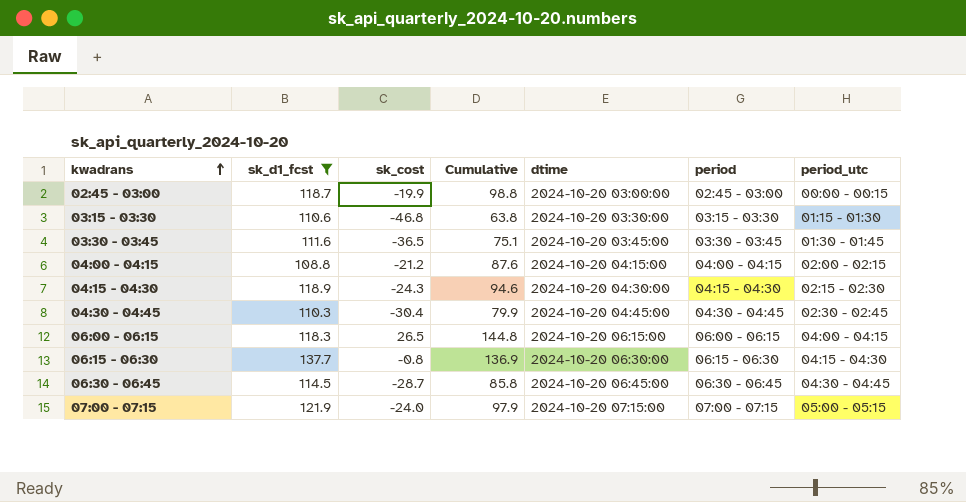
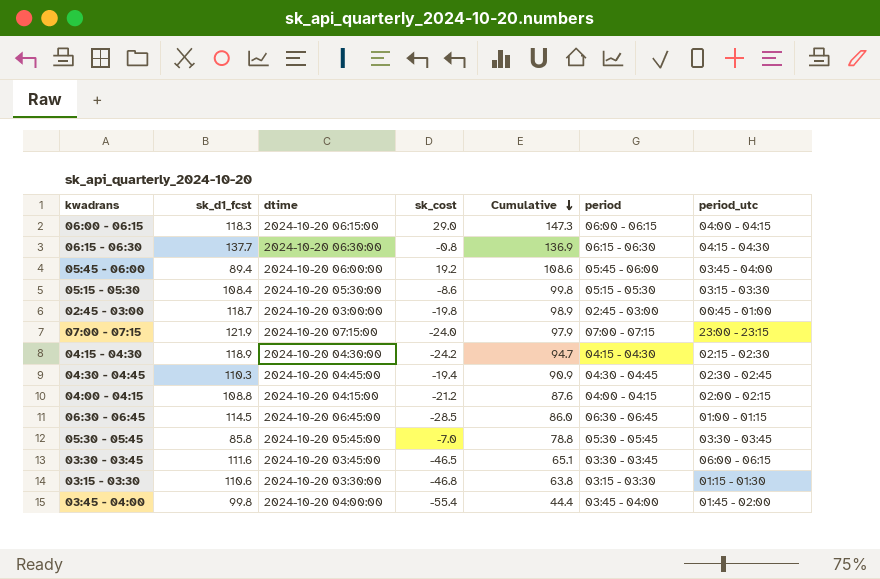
filter: sk_d1_fcst >= 108.8 -> none
row order: kwadrans ascending -> Cumulative descending
column dtime | position: 5 -> 3
06:00 - 06:15 | sk_cost: 26.5 -> 29.0
06:00 - 06:15 | Cumulative: 144.8 -> 147.3
02:45 - 03:00 | sk_cost: -19.9 -> -19.8
02:45 - 03:00 | Cumulative: 98.8 -> 98.9
02:45 - 03:00 | period_utc: 00:00 - 00:15 -> 00:45 - 01:00
07:00 - 07:15 | period_utc: 05:00 - 05:15 -> 23:00 - 23:15
04:15 - 04:30 | sk_cost: -24.3 -> -24.2
04:15 - 04:30 | Cumulative: 94.6 -> 94.7
04:30 - 04:45 | sk_cost: -30.4 -> -19.4
04:30 - 04:45 | Cumulative: 79.9 -> 90.9
06:30 - 06:45 | sk_cost: -28.7 -> -28.5
06:30 - 06:45 | Cumulative: 85.8 -> 86.0
06:30 - 06:45 | period_utc: 04:30 - 04:45 -> 01:00 - 01:15
03:30 - 03:45 | sk_cost: -36.5 -> -46.5
03:30 - 03:45 | Cumulative: 75.1 -> 65.1
03:30 - 03:45 | period_utc: 01:30 - 01:45 -> 06:00 - 06:15

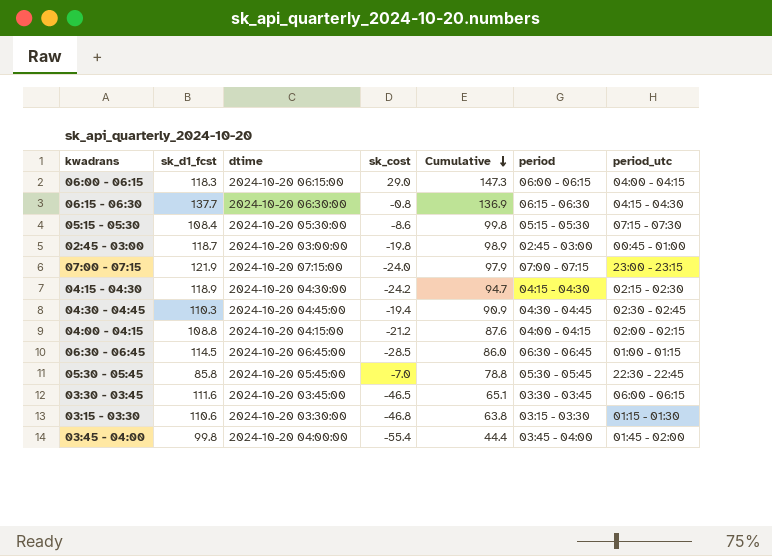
row 05:45 - 06:00: 89.4 | 2024-10-20 06:00:00 | 19.2 | 108.6 | 05:45 - 06:00 | 03:45 - 04:00 -> none
05:15 - 05:30 | period_utc: 03:15 - 03:30 -> 07:15 - 07:30
05:30 - 05:45 | period_utc: 03:30 - 03:45 -> 22:30 - 22:45

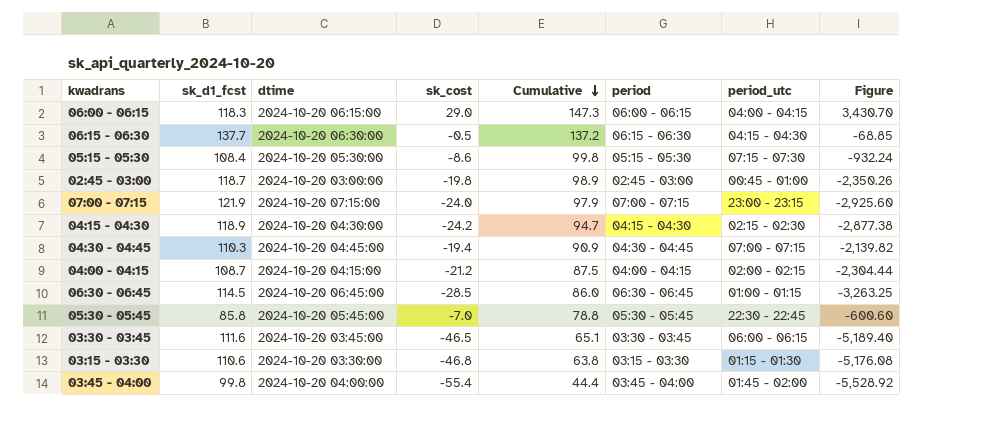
column Figure | formula: none -> [sk_d1_fcst] * [sk_cost]
06:15 - 06:30 | sk_cost: -0.8 -> -0.5
06:15 - 06:30 | Cumulative: 136.9 -> 137.2
04:30 - 04:45 | period_utc: 02:30 - 02:45 -> 07:00 - 07:15
04:00 - 04:15 | sk_d1_fcst: 108.8 -> 108.7
04:00 - 04:15 | Cumulative: 87.6 -> 87.5

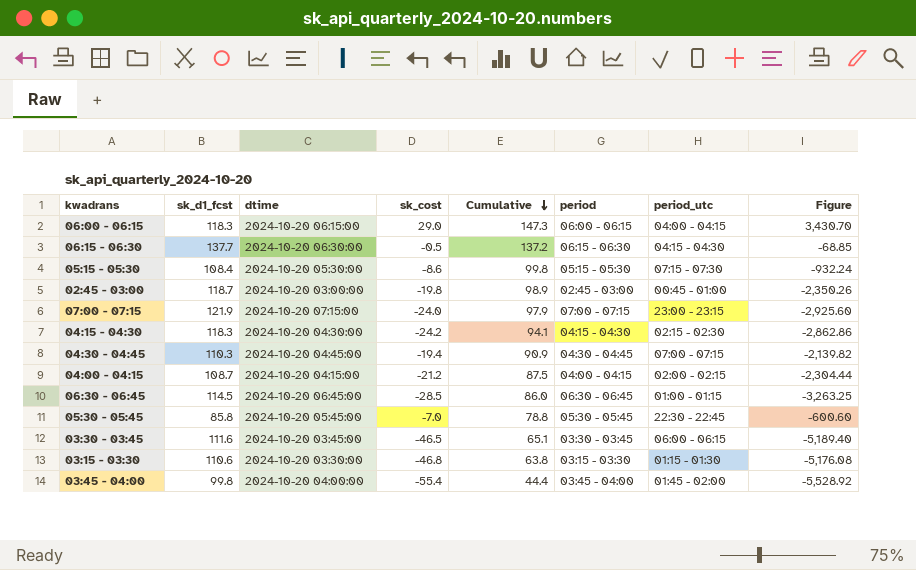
04:15 - 04:30 | sk_d1_fcst: 118.9 -> 118.3
04:15 - 04:30 | Cumulative: 94.7 -> 94.1
04:15 - 04:30 | Figure: -2,877.38 -> -2,862.86

